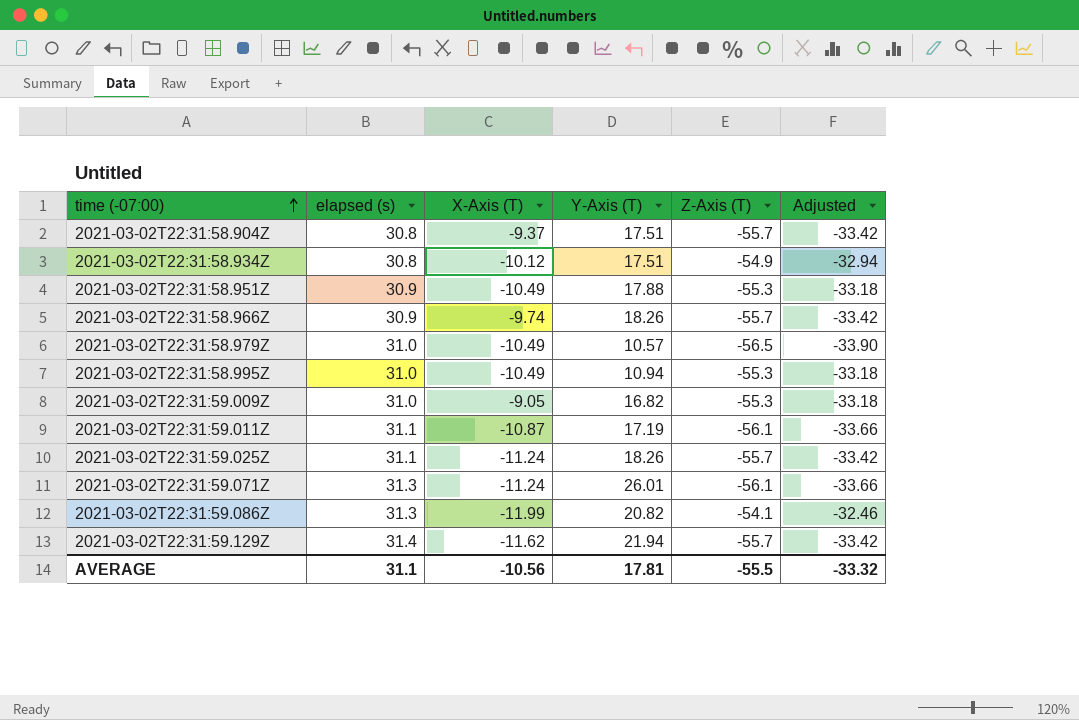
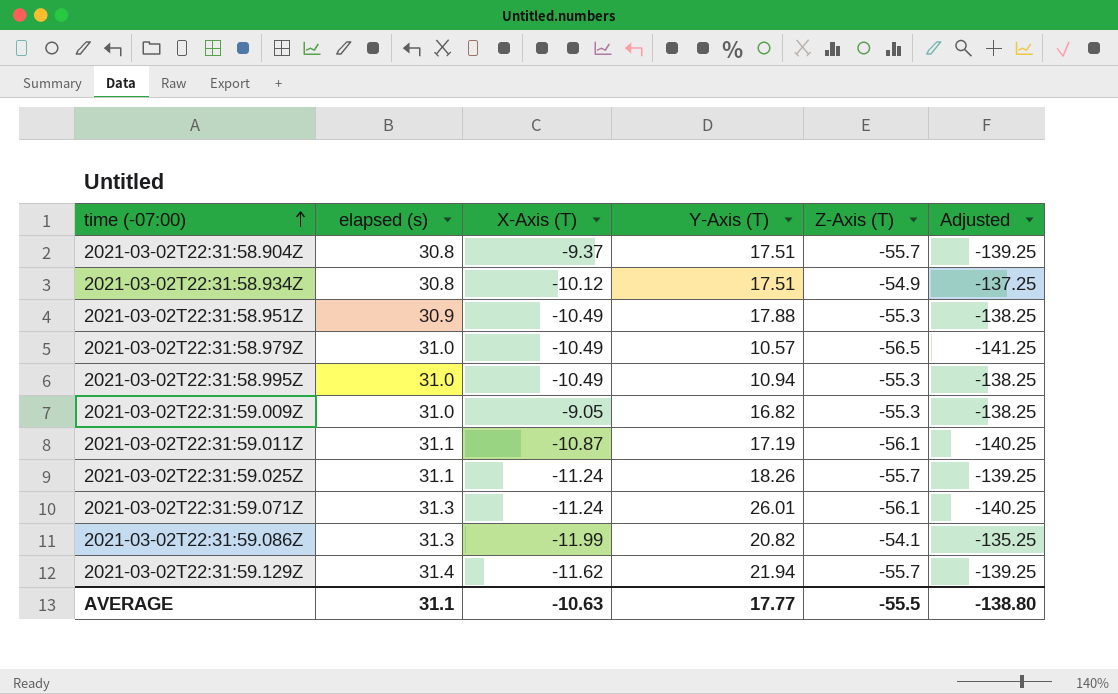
column Adjusted | formula: [Z-Axis (T)] * 0.6 -> [Z-Axis (T)] * 2.5
row 2021-03-02T22:31:58.966Z: 30.9 | -9.74 | 18.26 | -55.7 | -33.42 -> none
AVERAGE | X-Axis (T): -10.56 -> -10.63
AVERAGE | Y-Axis (T): 17.81 -> 17.77
AVERAGE | Adjusted: -33.32 -> -138.80

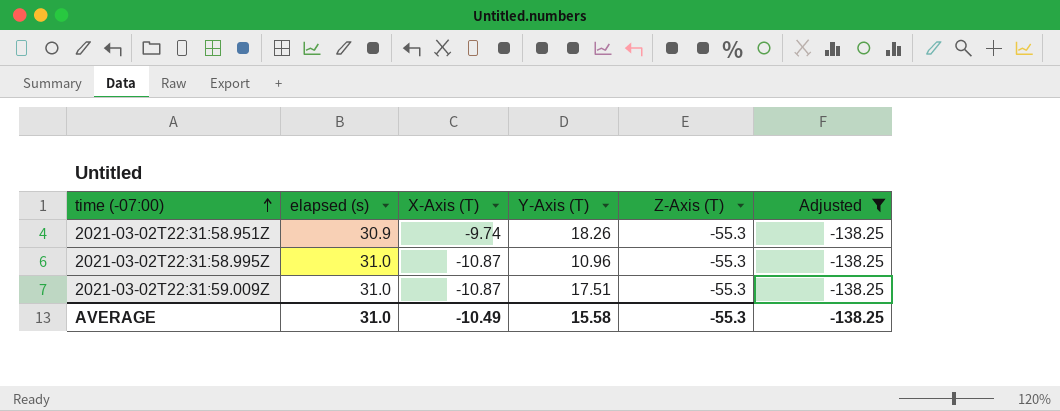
filter: none -> Adjusted = -138.25
2021-03-02T22:31:58.951Z | X-Axis (T): -10.49 -> -9.74
2021-03-02T22:31:58.951Z | Y-Axis (T): 17.88 -> 18.26
2021-03-02T22:31:58.995Z | X-Axis (T): -10.49 -> -10.87
2021-03-02T22:31:58.995Z | Y-Axis (T): 10.94 -> 10.96
2021-03-02T22:31:59.009Z | X-Axis (T): -9.05 -> -10.87
2021-03-02T22:31:59.009Z | Y-Axis (T): 16.82 -> 17.51
AVERAGE | elapsed (s): 31.1 -> 31.0
AVERAGE | X-Axis (T): -10.63 -> -10.49
AVERAGE | Y-Axis (T): 17.77 -> 15.58
AVERAGE | Z-Axis (T): -55.5 -> -55.3
AVERAGE | Adjusted: -138.80 -> -138.25

